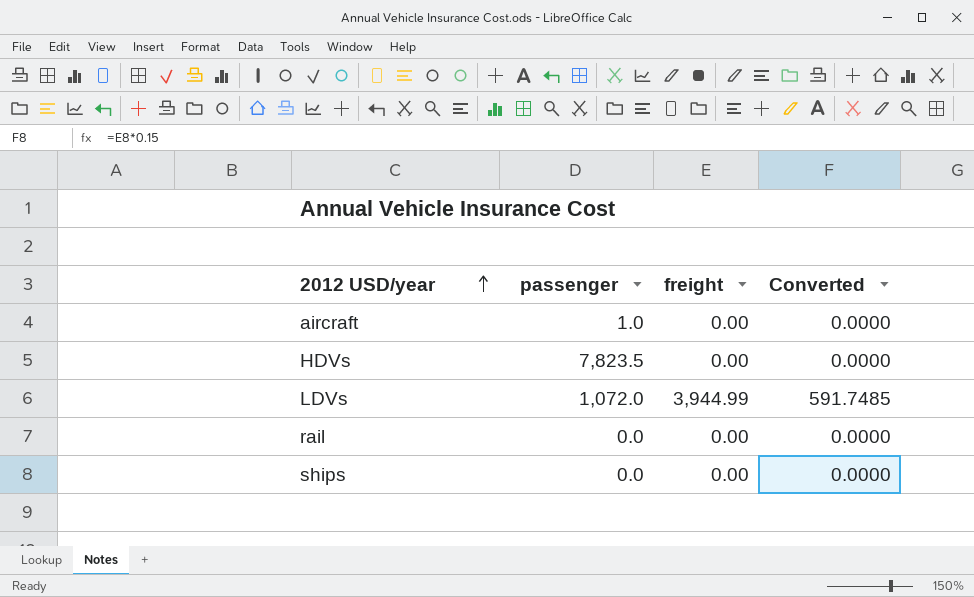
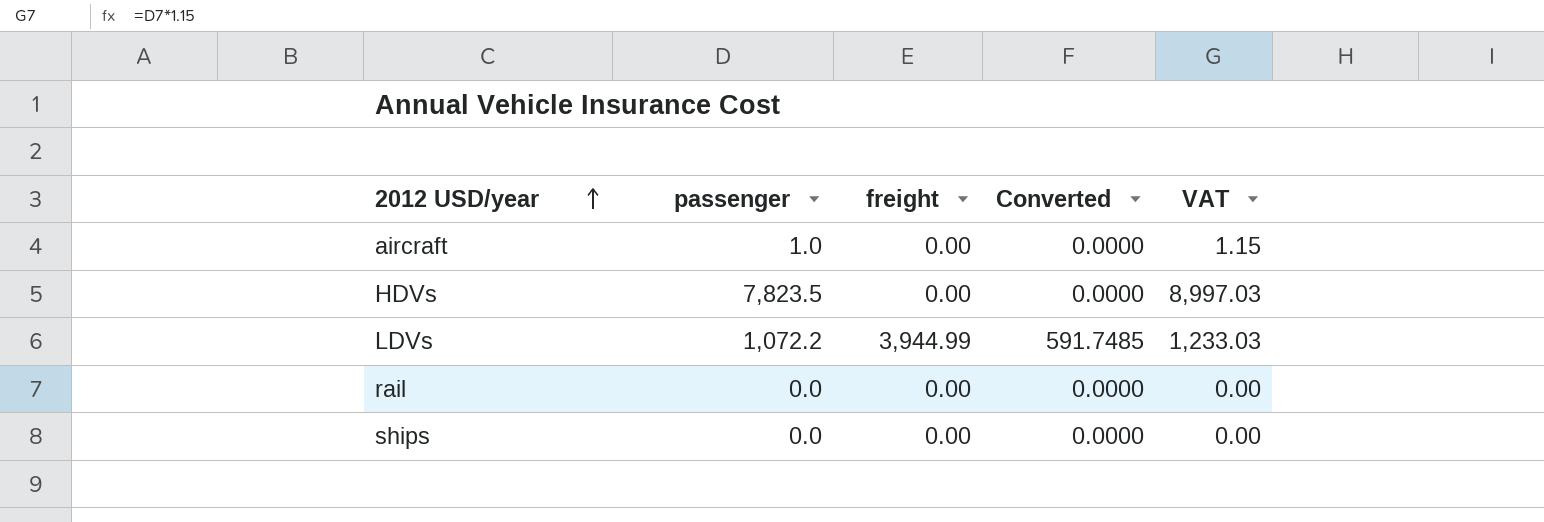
column VAT | formula: none -> [passenger] * 1.15
LDVs | passenger: 1,072.0 -> 1,072.2

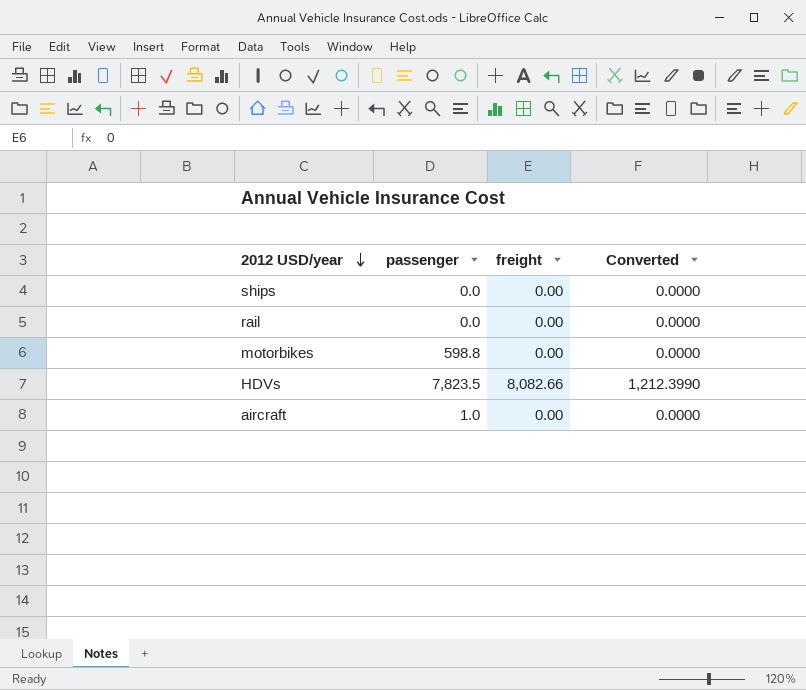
row order: 2012 USD/year ascending -> 2012 USD/year descending
column VAT | formula: [passenger] * 1.15 -> none
row LDVs: 1,072.2 | 3,944.99 | 591.7485 | 1,233.03 -> none
row motorbikes: none -> 598.8 | 0.00 | 0.0000
HDVs | freight: 0.00 -> 8,082.66
HDVs | Converted: 0.0000 -> 1,212.3990

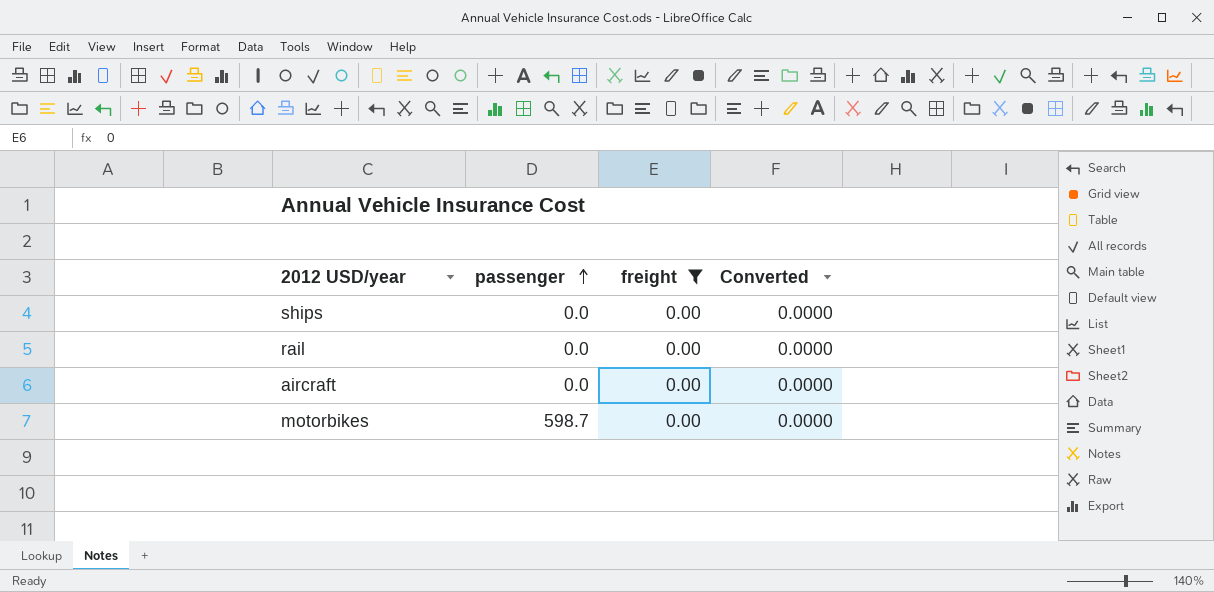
filter: none -> freight = 0.00
row order: 2012 USD/year descending -> passenger ascending
aircraft | passenger: 1.0 -> 0.0
motorbikes | passenger: 598.8 -> 598.7

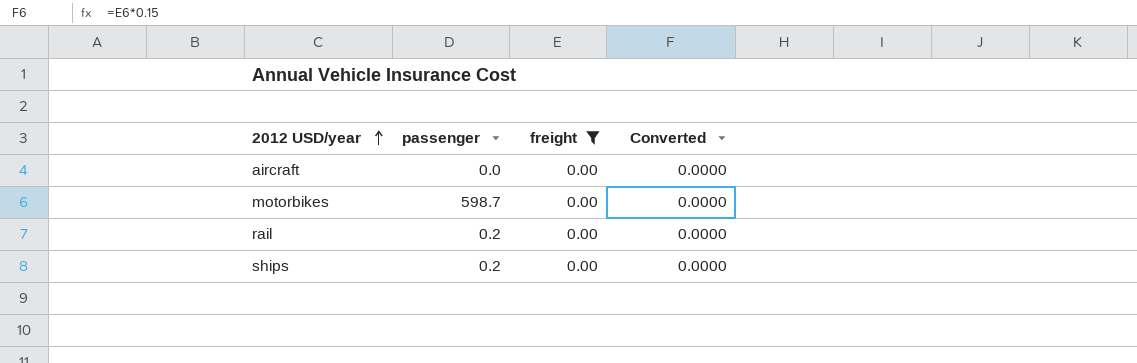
row order: passenger ascending -> 2012 USD/year ascending
rail | passenger: 0.0 -> 0.2
ships | passenger: 0.0 -> 0.2

